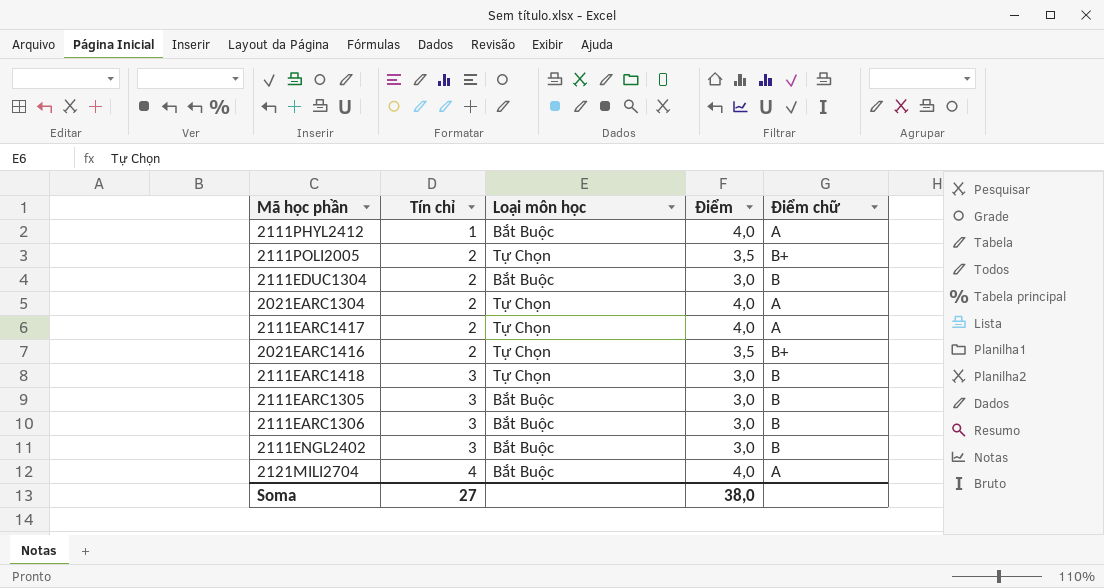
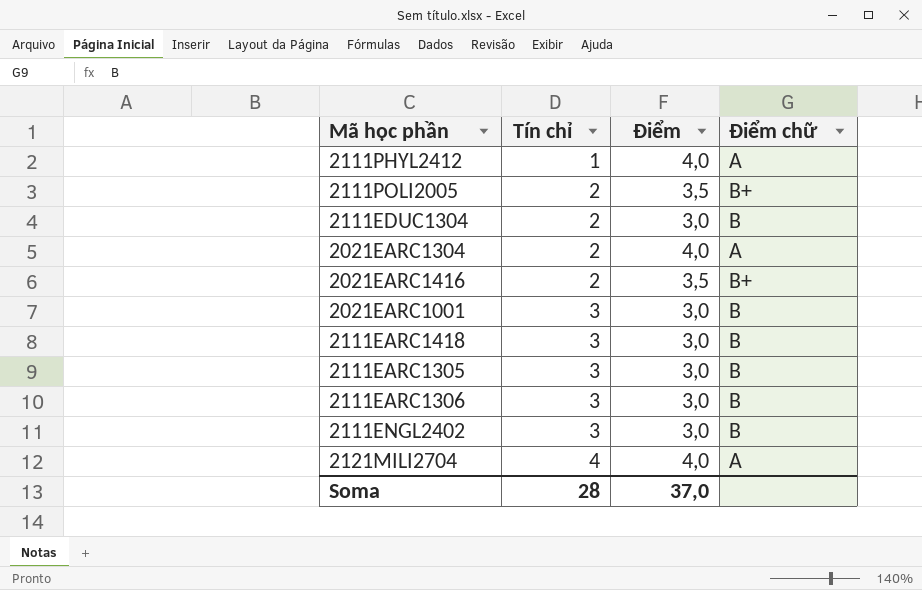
column Loại môn học | position: 3 -> none
row 2111EARC1417: 2 | Tự Chọn | 4,0 | A -> none
row 2021EARC1001: none -> 3 | 3,0 | B
Soma | Tín chỉ: 27 -> 28
Soma | Điểm: 38,0 -> 37,0

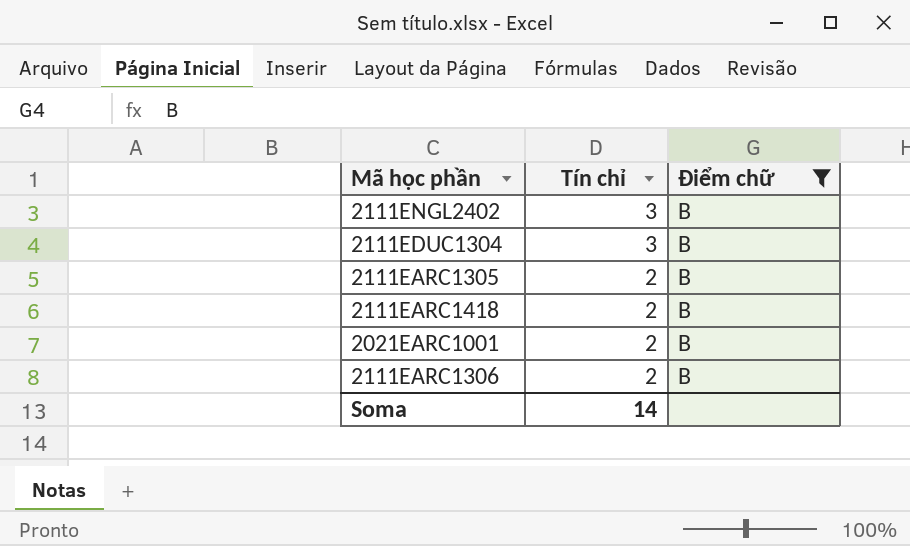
filter: none -> Điểm chữ = B
row order: Tín chỉ ascending -> Tín chỉ descending
column Điểm | position: 3 -> none
2111EDUC1304 | Tín chỉ: 2 -> 3
2111EARC1305 | Tín chỉ: 3 -> 2
2111EARC1418 | Tín chỉ: 3 -> 2
2021EARC1001 | Tín chỉ: 3 -> 2
2111EARC1306 | Tín chỉ: 3 -> 2
Soma | Tín chỉ: 28 -> 14

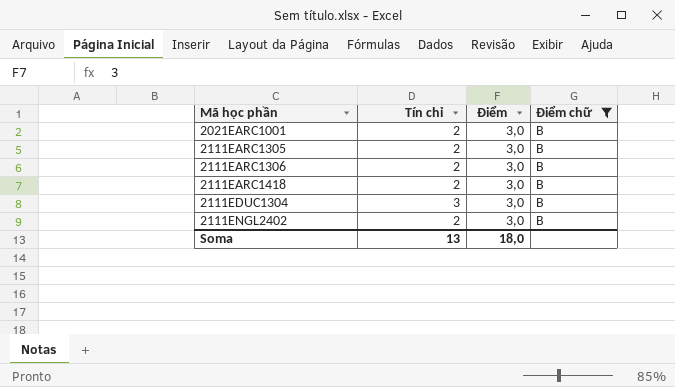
row order: Tín chỉ descending -> Mã học phần ascending
column Điểm | position: none -> 3
2111ENGL2402 | Tín chỉ: 3 -> 2
Soma | Tín chỉ: 14 -> 13

